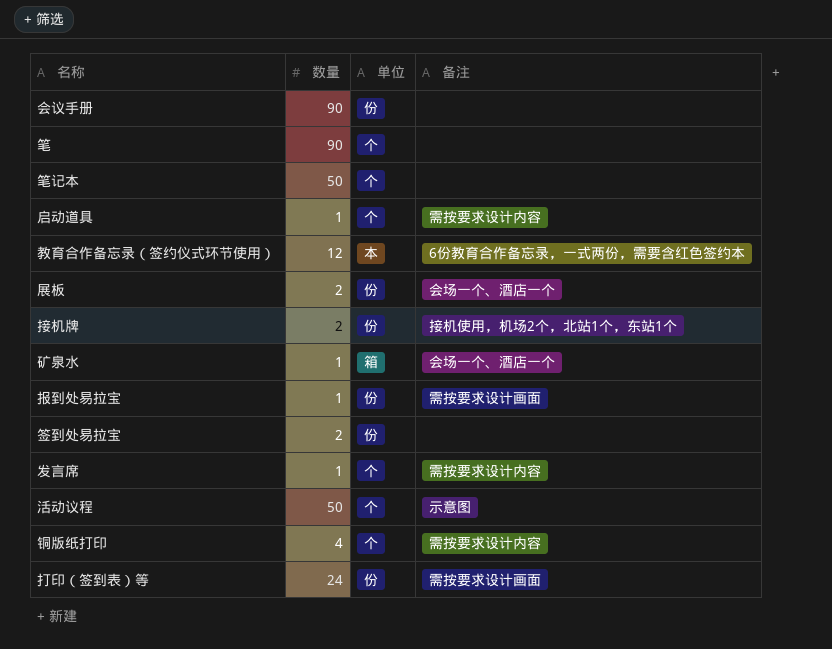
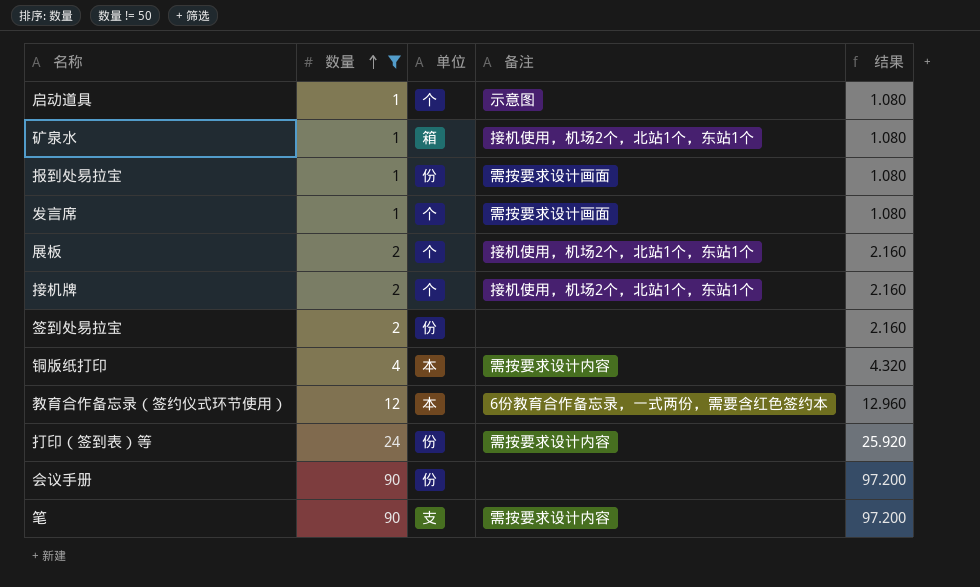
filter: none -> 数量 != 50
row order: none -> 数量 ascending
column 结果 | formula: none -> [数量] * 1.08
启动道具 | 备注: 需按要求设计内容 -> 示意图
矿泉水 | 备注: 会场一个、酒店一个 -> 接机使用，机场2个，北站1个，东站1个
发言席 | 备注: 需按要求设计内容 -> 需按要求设计画面
展板 | 单位: 份 -> 个
展板 | 备注: 会场一个、酒店一个 -> 接机使用，机场2个，北站1个，东站1个
接机牌 | 单位: 份 -> 个
铜版纸打印 | 单位: 个 -> 本
打印（签到表）等 | 备注: 需按要求设计画面 -> 需按要求设计内容
笔 | 单位: 个 -> 支
笔 | 备注: none -> 需按要求设计内容

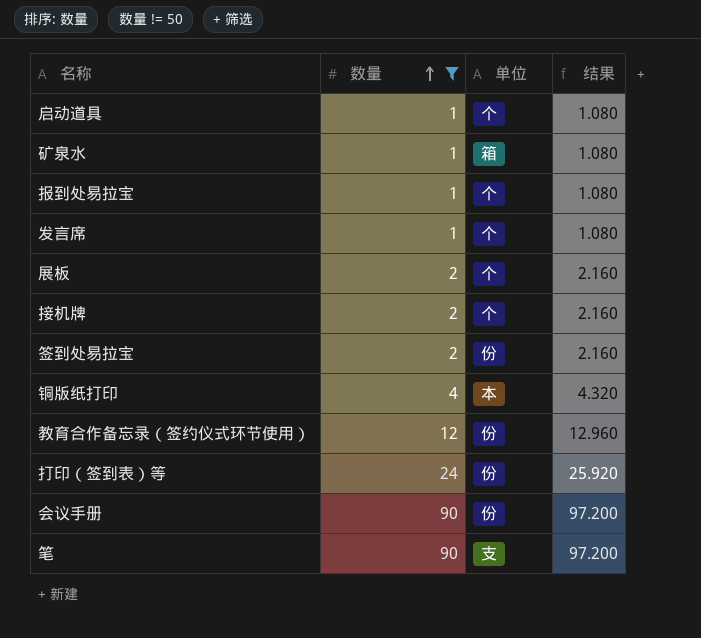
column 备注 | position: 4 -> none
报到处易拉宝 | 单位: 份 -> 个
教育合作备忘录（签约仪式环节使用） | 单位: 本 -> 份

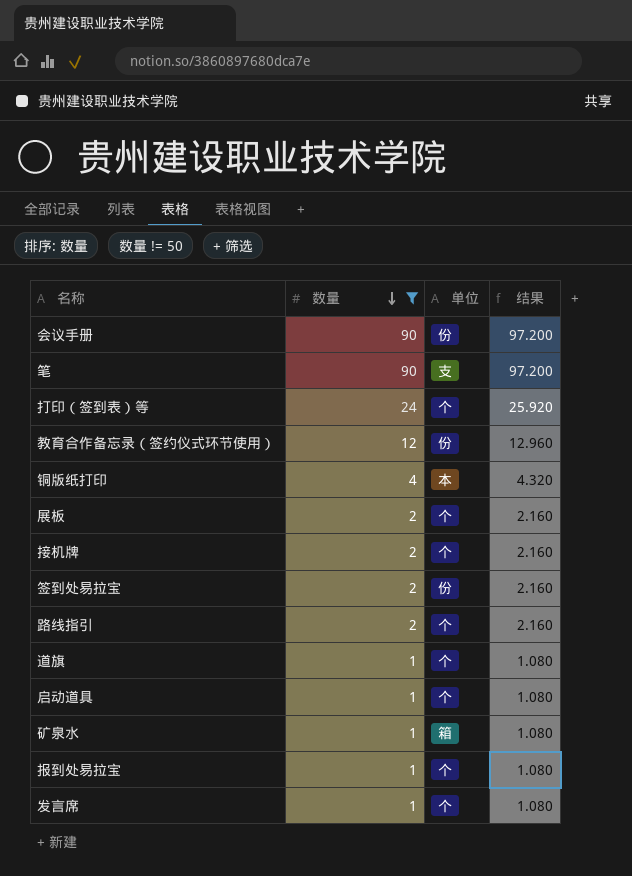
row order: 数量 ascending -> 数量 descending
打印（签到表）等 | 单位: 份 -> 个
row 路线指引: none -> 2 | 个 | 2.160
row 道旗: none -> 1 | 个 | 1.080

